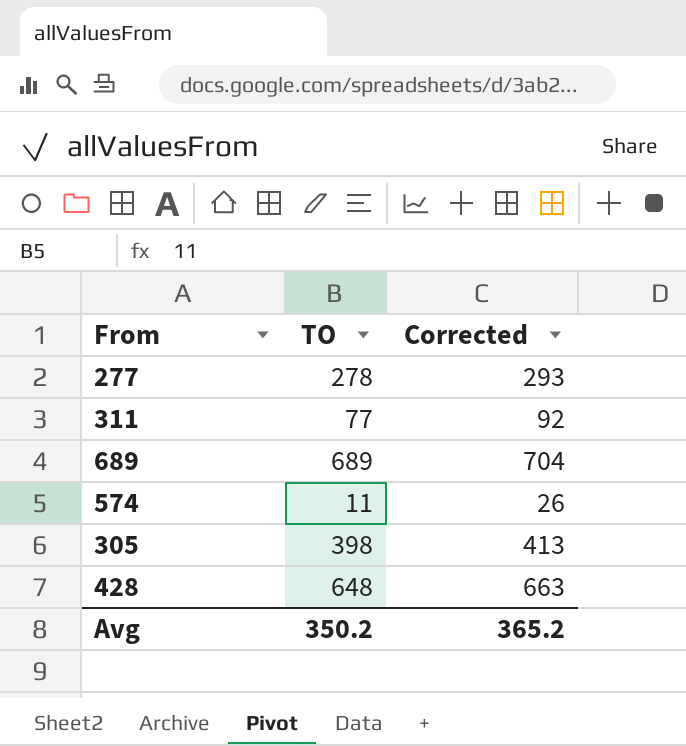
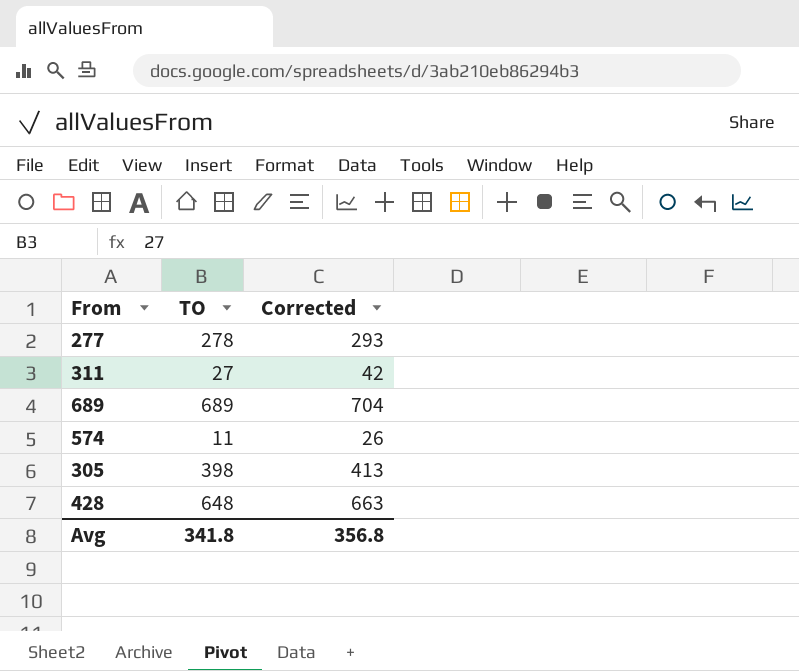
311 | TO: 77 -> 27
311 | Corrected: 92 -> 42
Avg | TO: 350.2 -> 341.8
Avg | Corrected: 365.2 -> 356.8

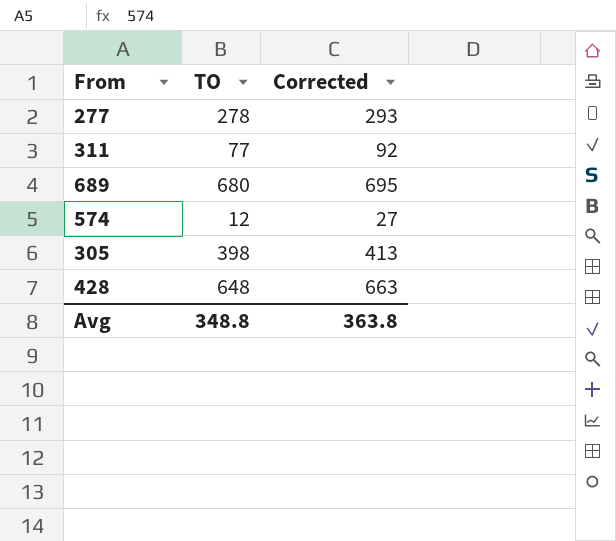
311 | TO: 27 -> 77
311 | Corrected: 42 -> 92
689 | TO: 689 -> 680
689 | Corrected: 704 -> 695
574 | TO: 11 -> 12
574 | Corrected: 26 -> 27
Avg | TO: 341.8 -> 348.8
Avg | Corrected: 356.8 -> 363.8

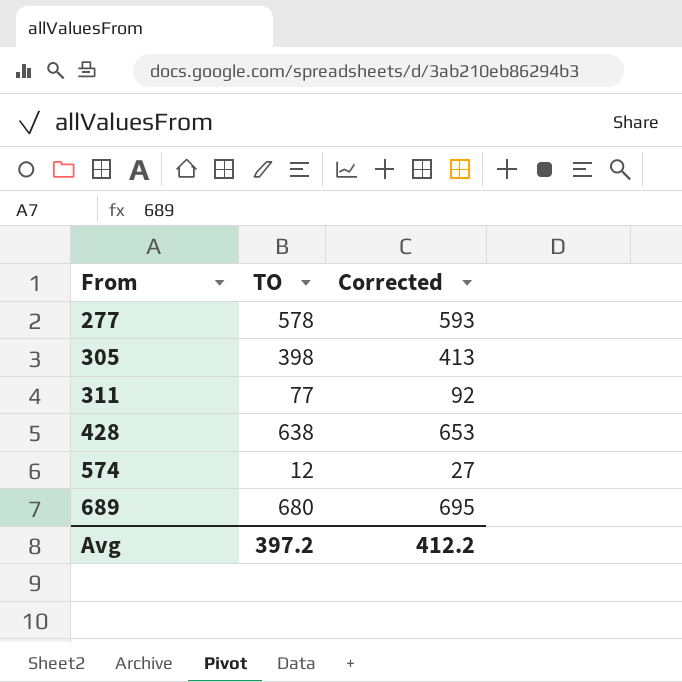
row order: none -> From ascending
277 | TO: 278 -> 578
277 | Corrected: 293 -> 593
428 | TO: 648 -> 638
428 | Corrected: 663 -> 653
Avg | TO: 348.8 -> 397.2
Avg | Corrected: 363.8 -> 412.2

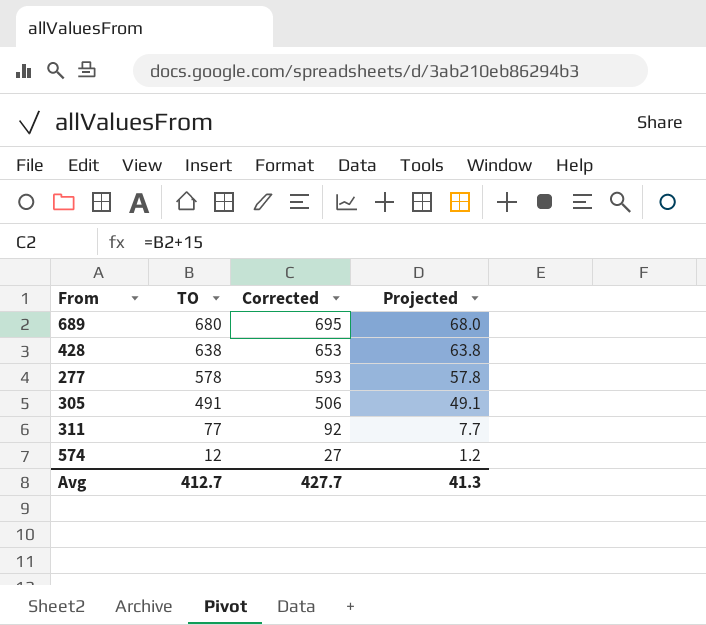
row order: From ascending -> TO descending
column Projected | formula: none -> [TO] * 0.1
305 | TO: 398 -> 491
305 | Corrected: 413 -> 506
Avg | TO: 397.2 -> 412.7
Avg | Corrected: 412.2 -> 427.7

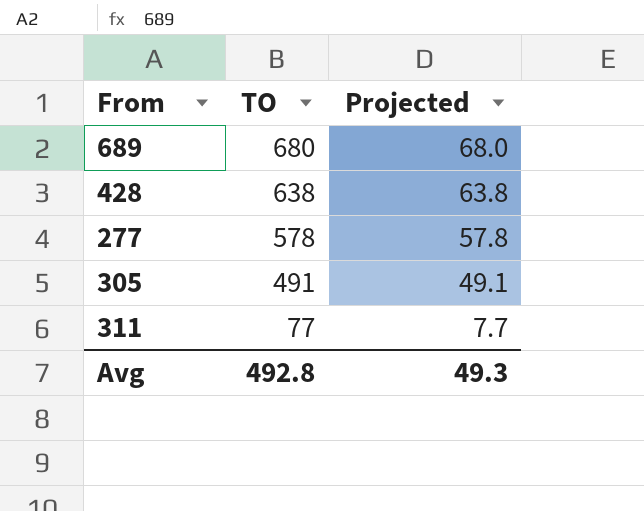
column Corrected | formula: [TO] + 15 -> none
row 574: 12 | 27 | 1.2 -> none
Avg | TO: 412.7 -> 492.8
Avg | Projected: 41.3 -> 49.3

